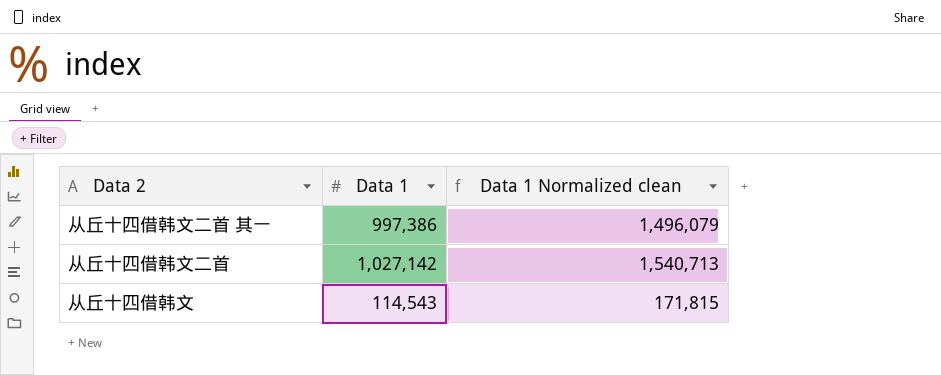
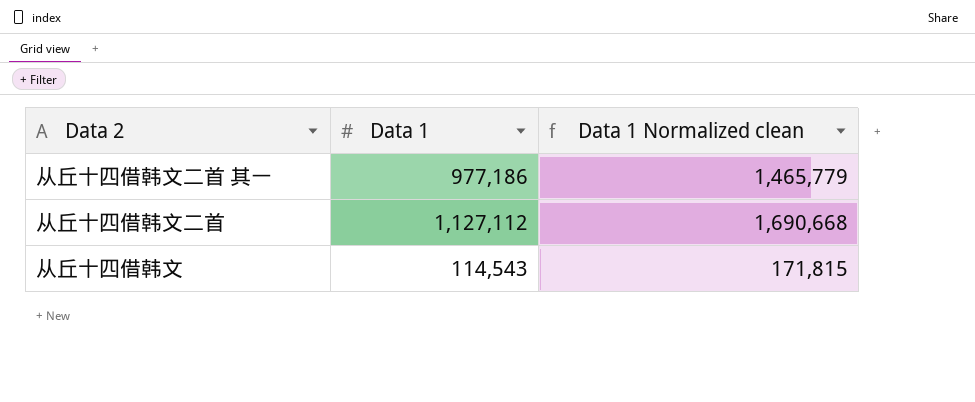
从丘十四借韩文二首 其一 | Data 1: 997,386 -> 977,186
从丘十四借韩文二首 其一 | Data 1 Normalized clean: 1,496,079 -> 1,465,779
从丘十四借韩文二首 | Data 1: 1,027,142 -> 1,127,112
从丘十四借韩文二首 | Data 1 Normalized clean: 1,540,713 -> 1,690,668

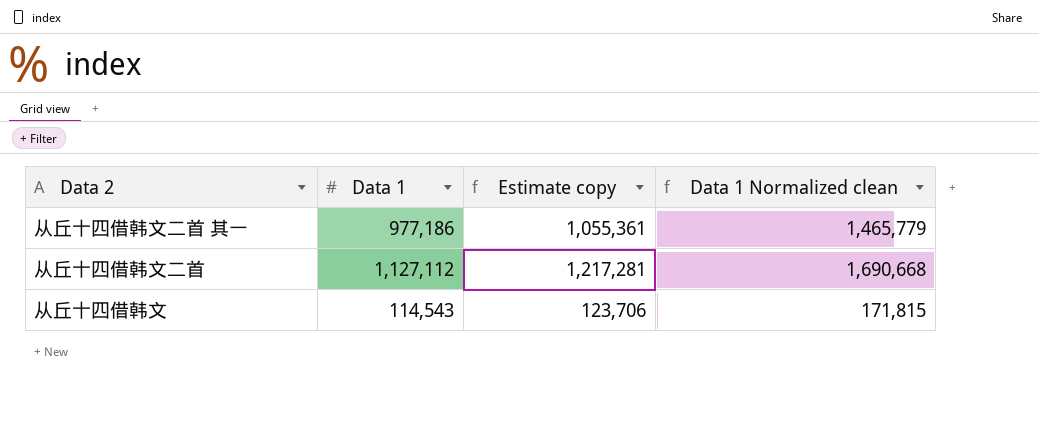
column Estimate copy | formula: none -> [Data 1] * 1.08

